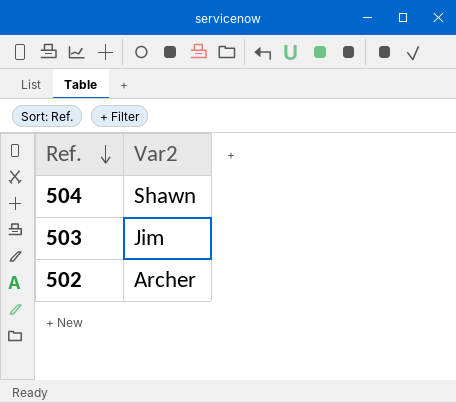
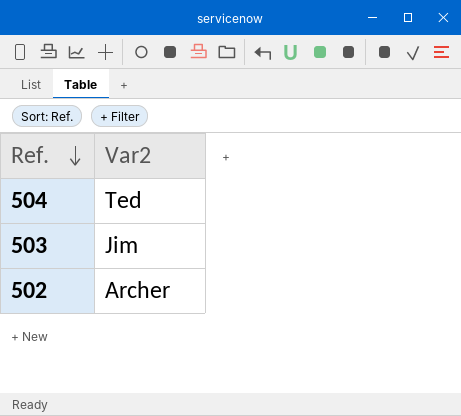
504 | Var2: Shawn -> Ted

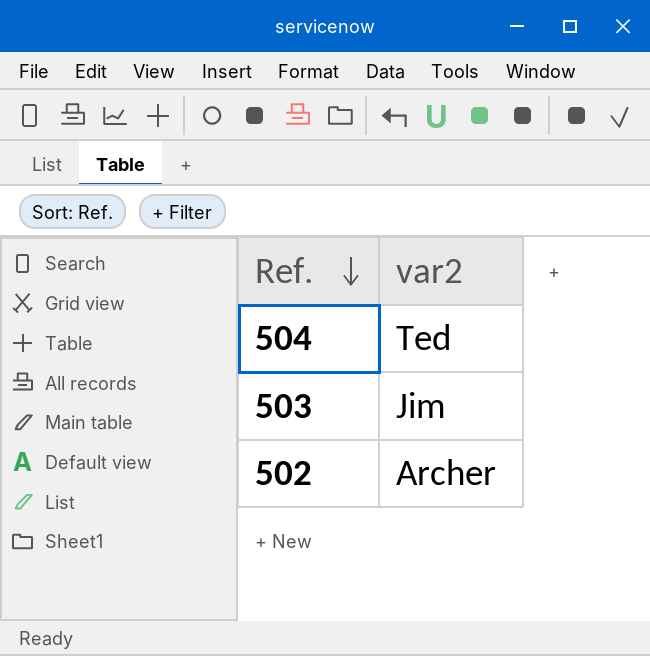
column name: Var2 -> var2

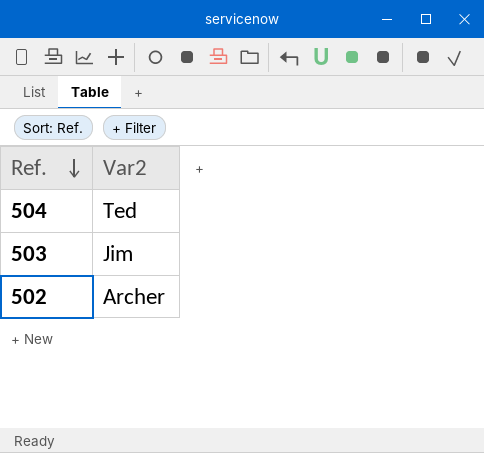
column name: var2 -> Var2

